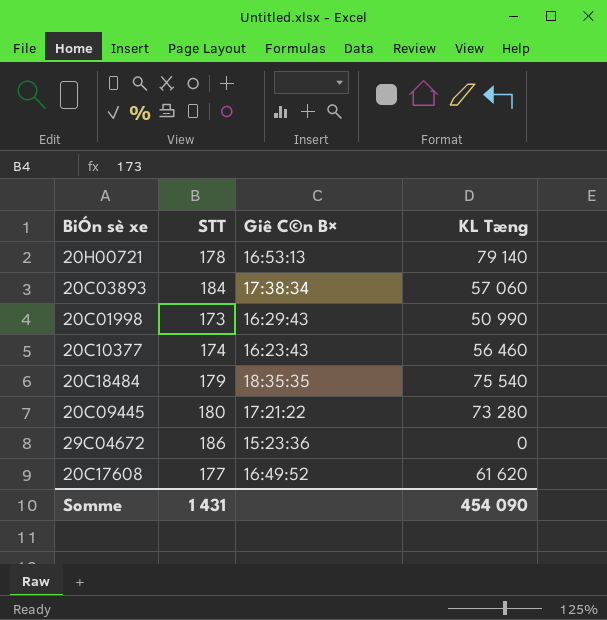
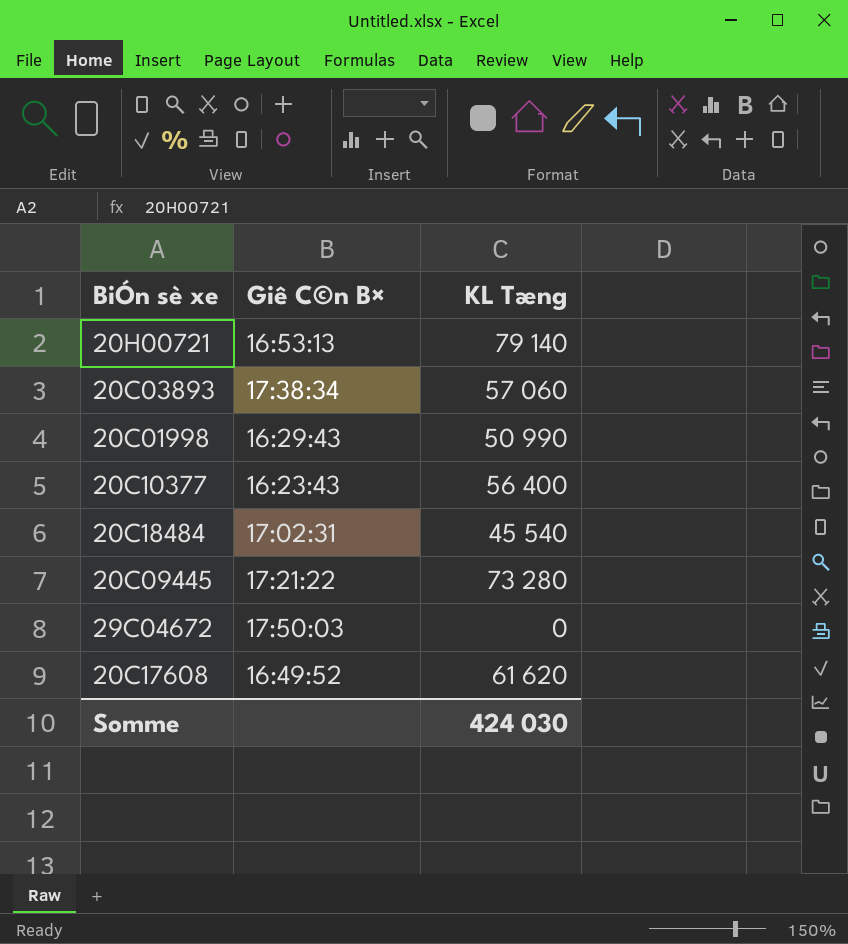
column STT | position: 2 -> none
20C10377 | KL Tæng: 56 460 -> 56 400
20C18484 | Giê C©n B×: 18:35:35 -> 17:02:31
20C18484 | KL Tæng: 75 540 -> 45 540
29C04672 | Giê C©n B×: 15:23:36 -> 17:50:03
Somme | KL Tæng: 454 090 -> 424 030

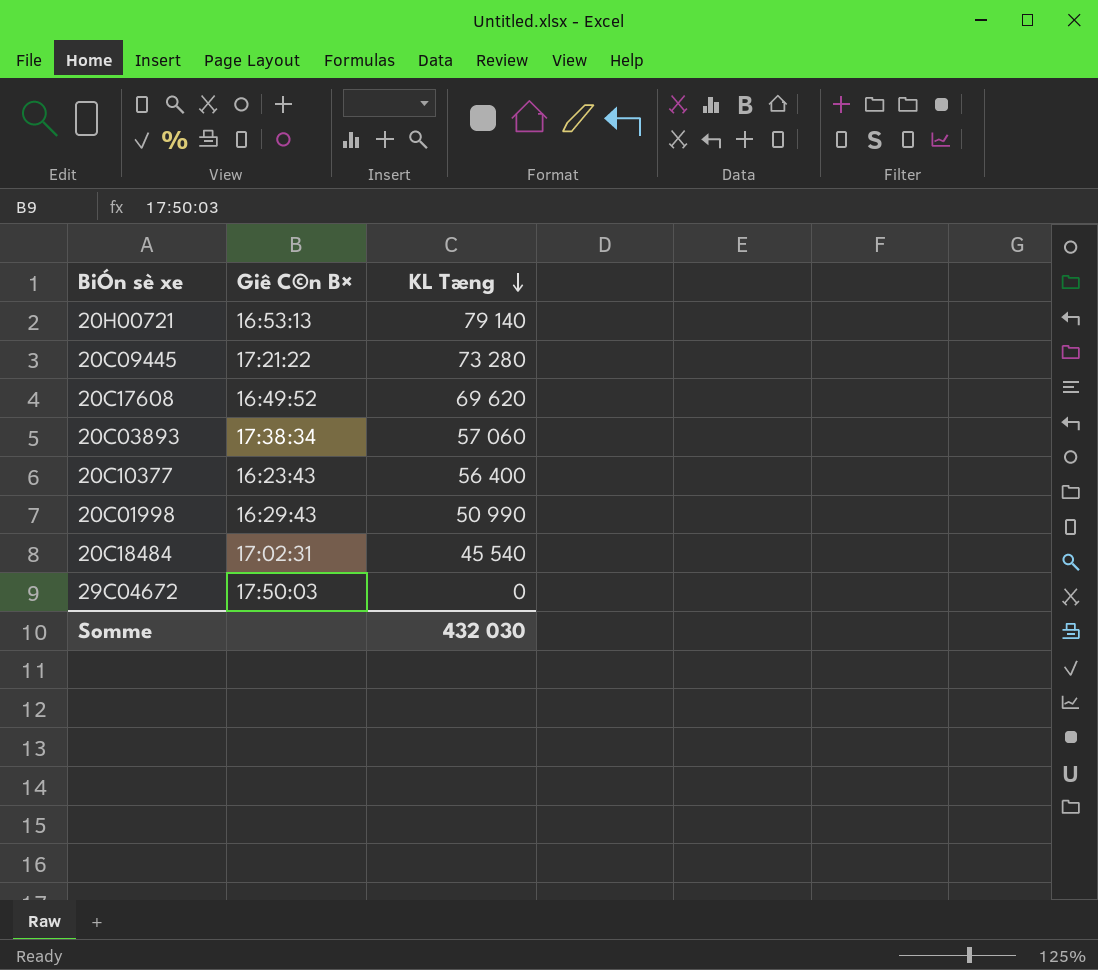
row order: none -> KL Tæng descending
20C17608 | KL Tæng: 61 620 -> 69 620
Somme | KL Tæng: 424 030 -> 432 030

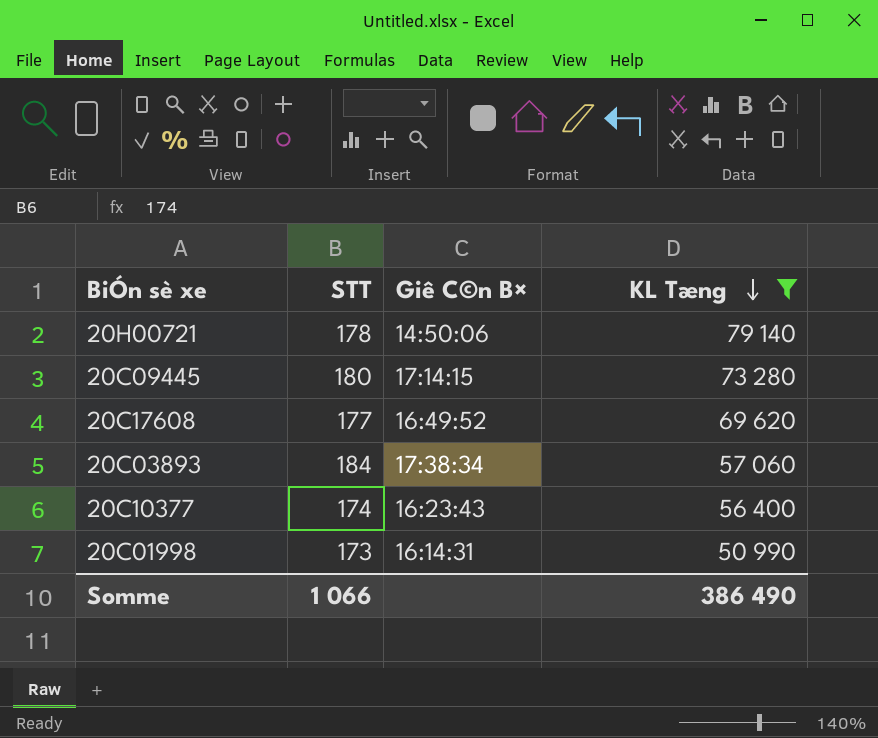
filter: none -> KL Tæng >= 50 990
column STT | position: none -> 2
20H00721 | Giê C©n B×: 16:53:13 -> 14:50:06
20C09445 | Giê C©n B×: 17:21:22 -> 17:14:15
20C01998 | Giê C©n B×: 16:29:43 -> 16:14:31
Somme | KL Tæng: 432 030 -> 386 490

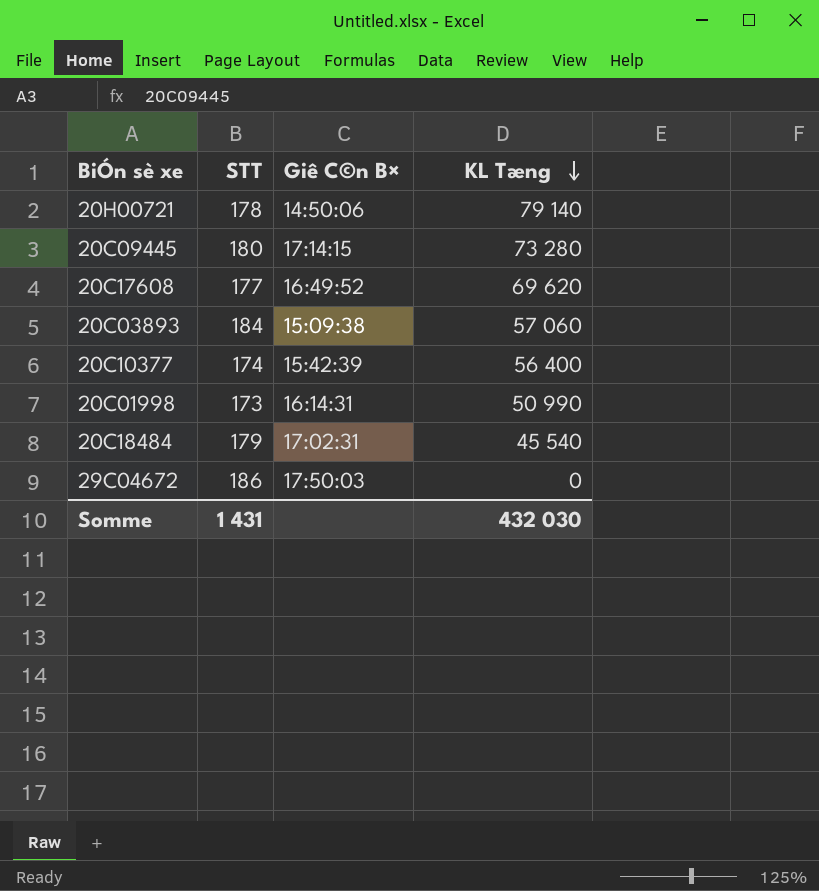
filter: KL Tæng >= 50 990 -> none
20C03893 | Giê C©n B×: 17:38:34 -> 15:09:38
20C10377 | Giê C©n B×: 16:23:43 -> 15:42:39
Somme | STT: 1 066 -> 1 431
Somme | KL Tæng: 386 490 -> 432 030

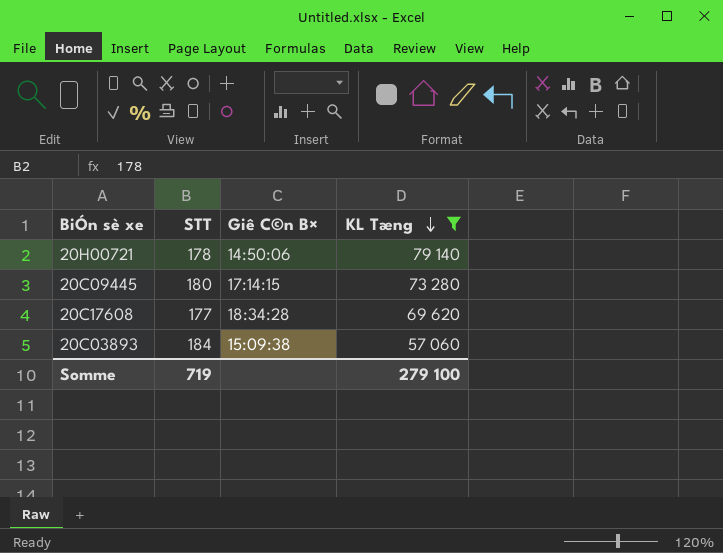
filter: none -> KL Tæng >= 57 060
20C17608 | Giê C©n B×: 16:49:52 -> 18:34:28
Somme | STT: 1 431 -> 719
Somme | KL Tæng: 432 030 -> 279 100

